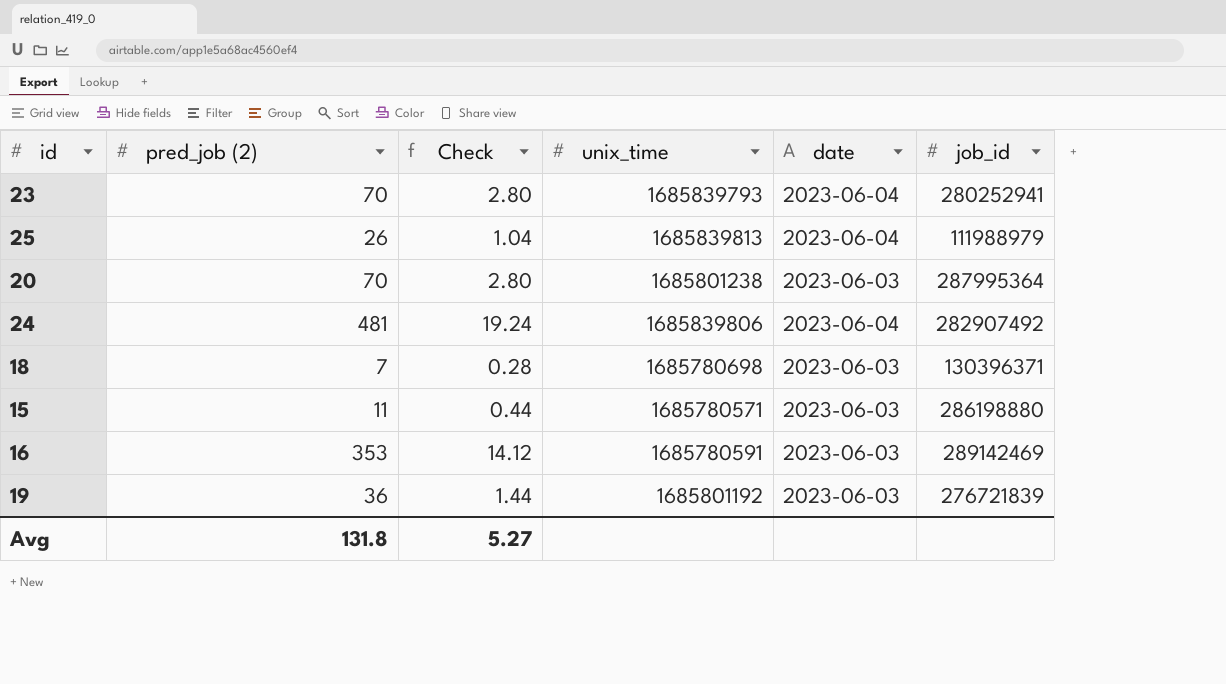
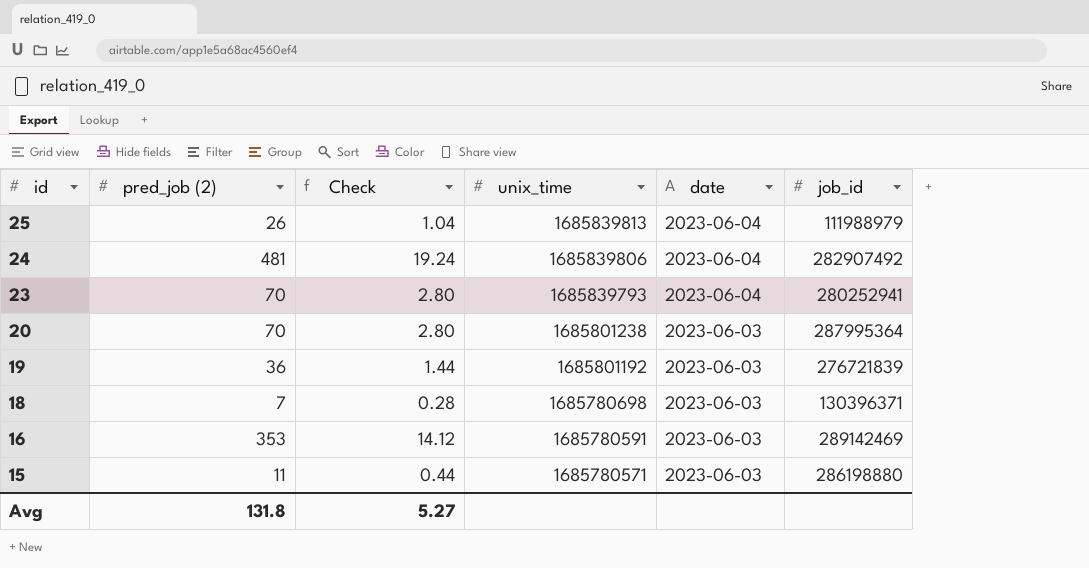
row order: none -> id descending

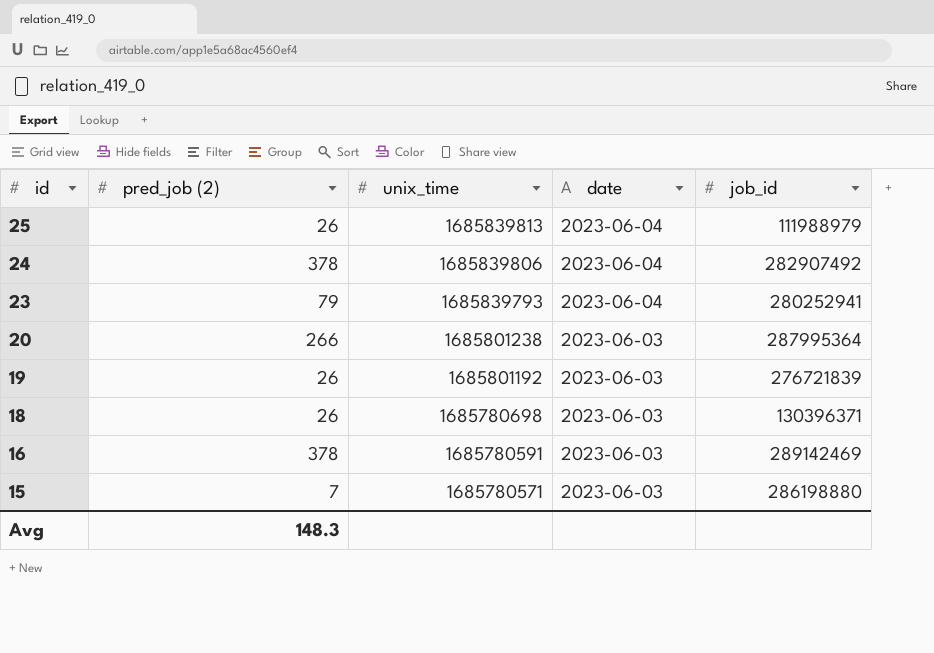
column Check | formula: [pred_job (2)] * 0.04 -> none
24 | pred_job (2): 481 -> 378
23 | pred_job (2): 70 -> 79
20 | pred_job (2): 70 -> 266
19 | pred_job (2): 36 -> 26
18 | pred_job (2): 7 -> 26
16 | pred_job (2): 353 -> 378
15 | pred_job (2): 11 -> 7
Avg | pred_job (2): 131.8 -> 148.3

